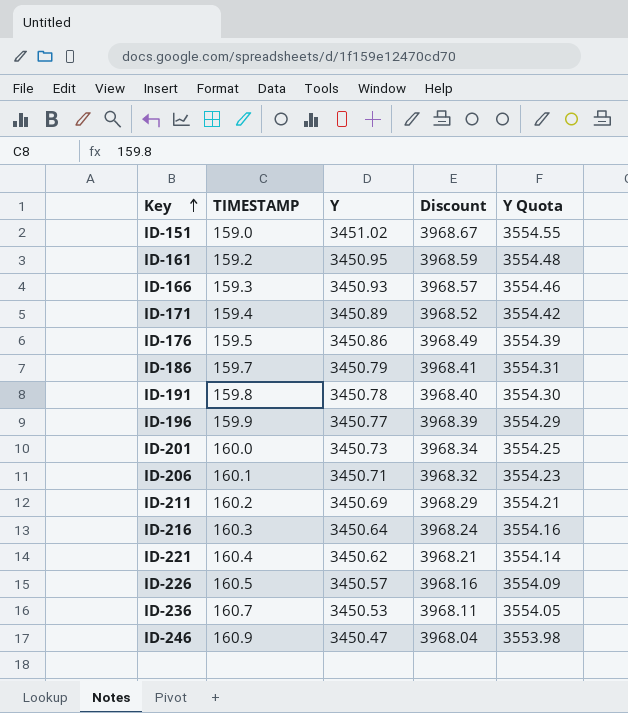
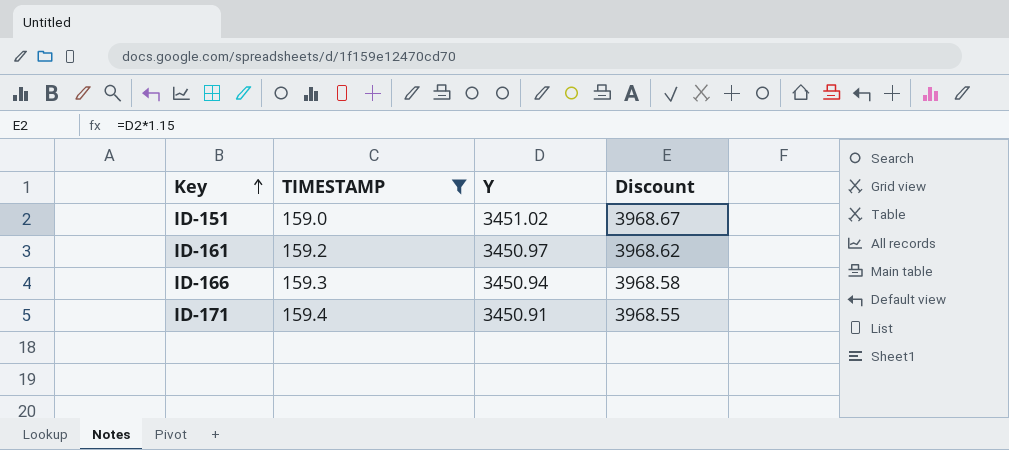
filter: none -> TIMESTAMP <= 159.4
column Y Quota | formula: [Y] * 1.03 -> none
ID-161 | Y: 3450.95 -> 3450.97
ID-161 | Discount: 3968.59 -> 3968.62
ID-166 | Y: 3450.93 -> 3450.94
ID-166 | Discount: 3968.57 -> 3968.58
ID-171 | Y: 3450.89 -> 3450.91
ID-171 | Discount: 3968.52 -> 3968.55

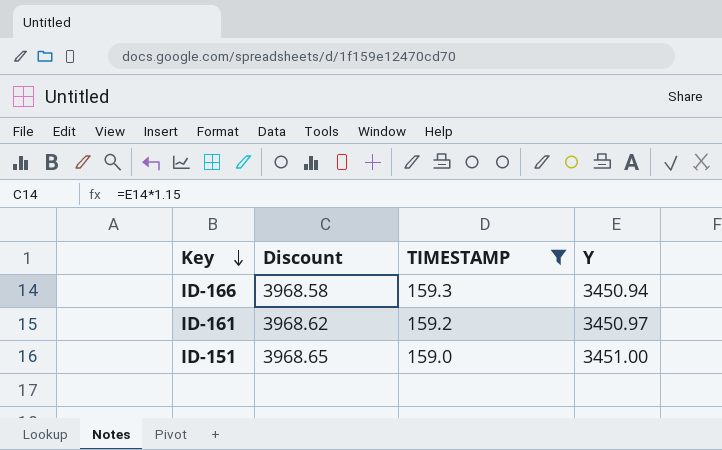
row order: Key ascending -> Key descending
column Discount | position: 4 -> 2
row ID-171: 159.4 | 3450.91 | 3968.55 -> none
ID-151 | Discount: 3968.67 -> 3968.65
ID-151 | Y: 3451.02 -> 3451.00

